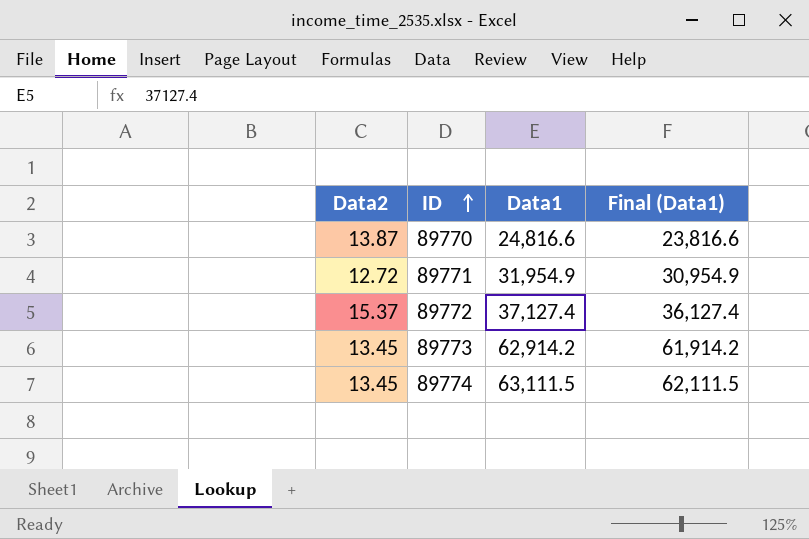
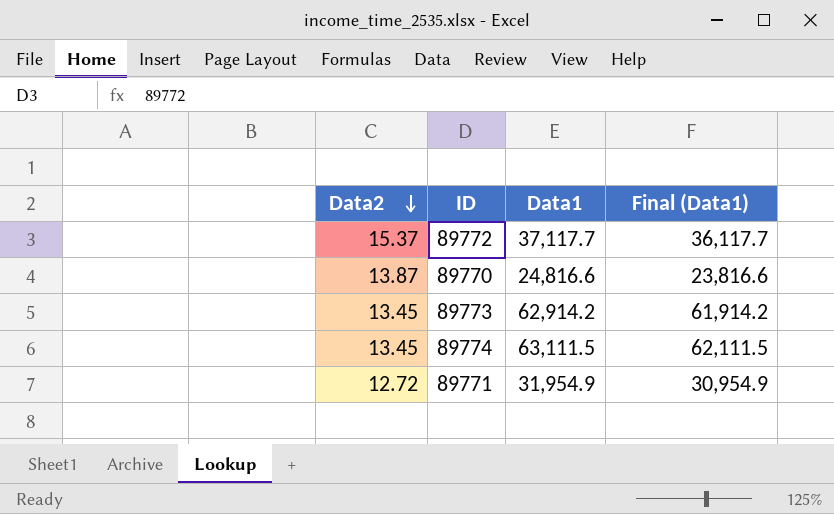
row order: ID ascending -> Data2 descending
89772 | Data1: 37,127.4 -> 37,117.7
89772 | Final (Data1): 36,127.4 -> 36,117.7

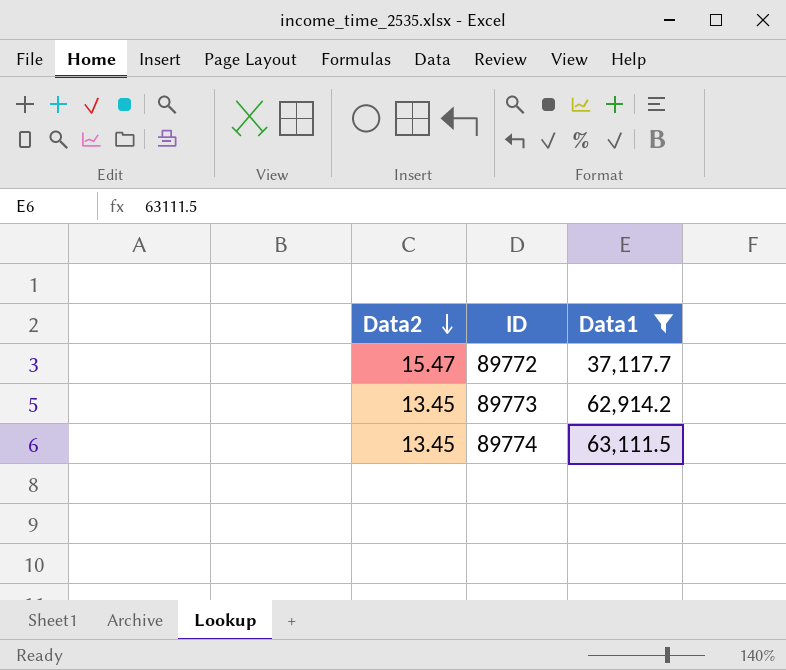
filter: none -> Data1 >= 37,117.7
column Final (Data1) | formula: [Data1] - 1000 -> none
89772 | Data2: 15.37 -> 15.47

